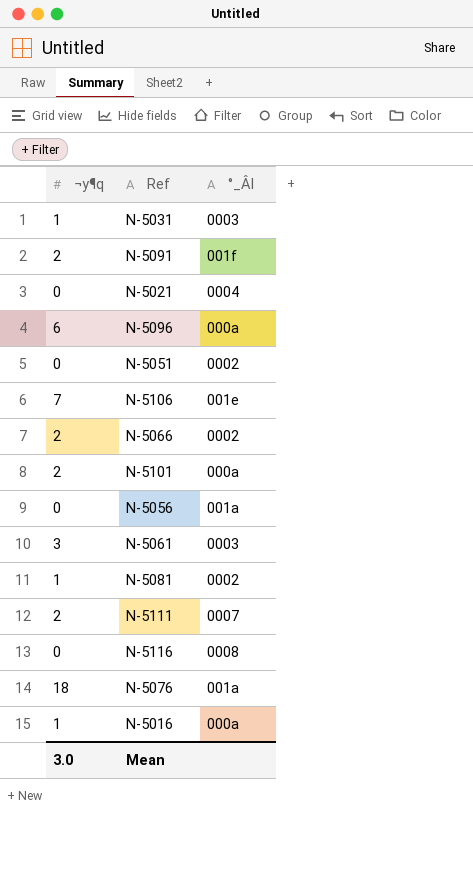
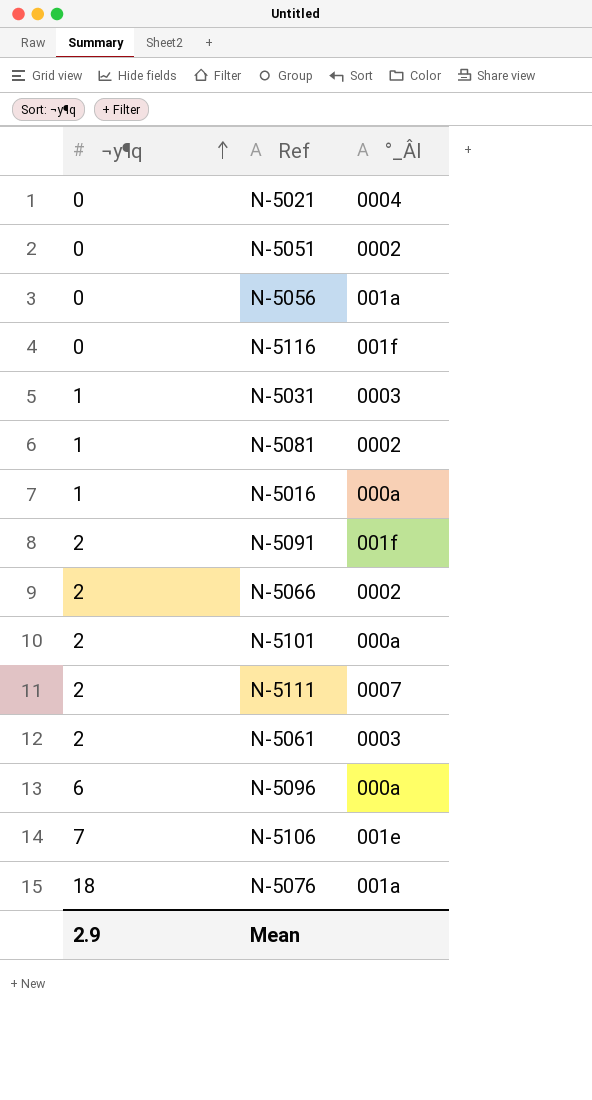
row order: none -> ¬y¶q ascending
N-5116 | °_ÂI: 0008 -> 001f
N-5061 | ¬y¶q: 3 -> 2
Mean | ¬y¶q: 3.0 -> 2.9

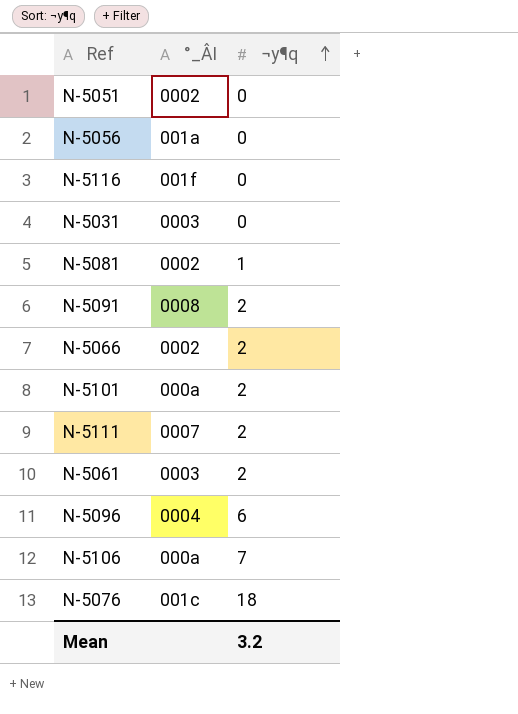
column ¬y¶q | position: 1 -> 3
row N-5021: 0 | 0004 -> none
row N-5016: 1 | 000a -> none
N-5031 | ¬y¶q: 1 -> 0
N-5091 | °_ÂI: 001f -> 0008
N-5096 | °_ÂI: 000a -> 0004
N-5106 | °_ÂI: 001e -> 000a
N-5076 | °_ÂI: 001a -> 001c
Mean | ¬y¶q: 2.9 -> 3.2

